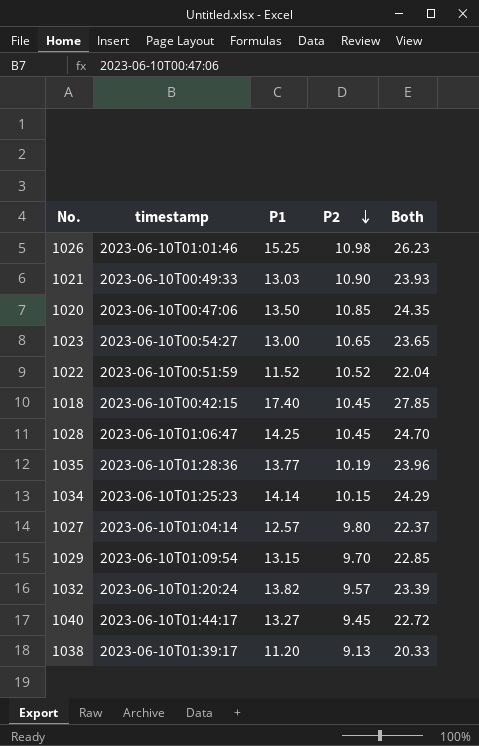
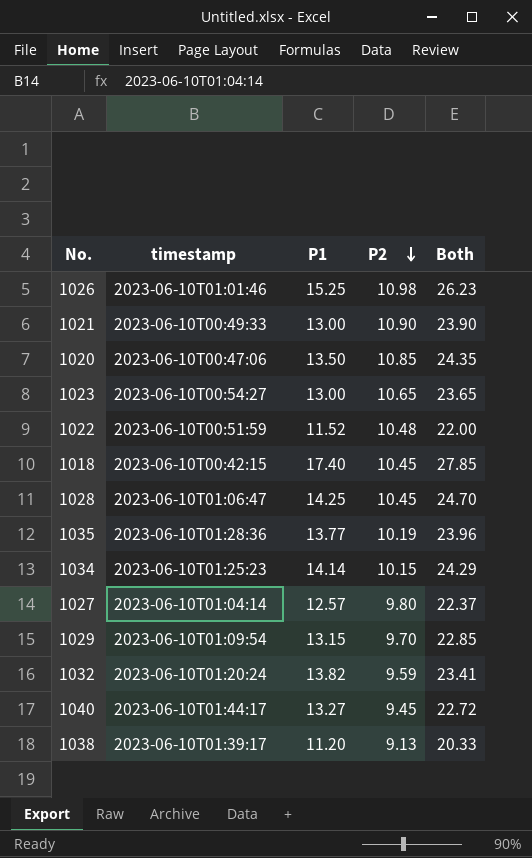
1021 | P1: 13.03 -> 13.00
1021 | Both: 23.93 -> 23.90
1022 | P2: 10.52 -> 10.48
1022 | Both: 22.04 -> 22.00
1032 | P2: 9.57 -> 9.59
1032 | Both: 23.39 -> 23.41

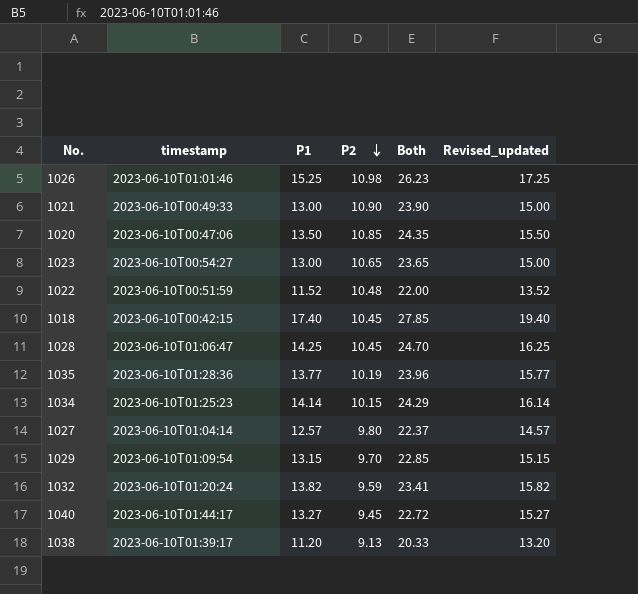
column Revised_updated | formula: none -> [P1] + 2

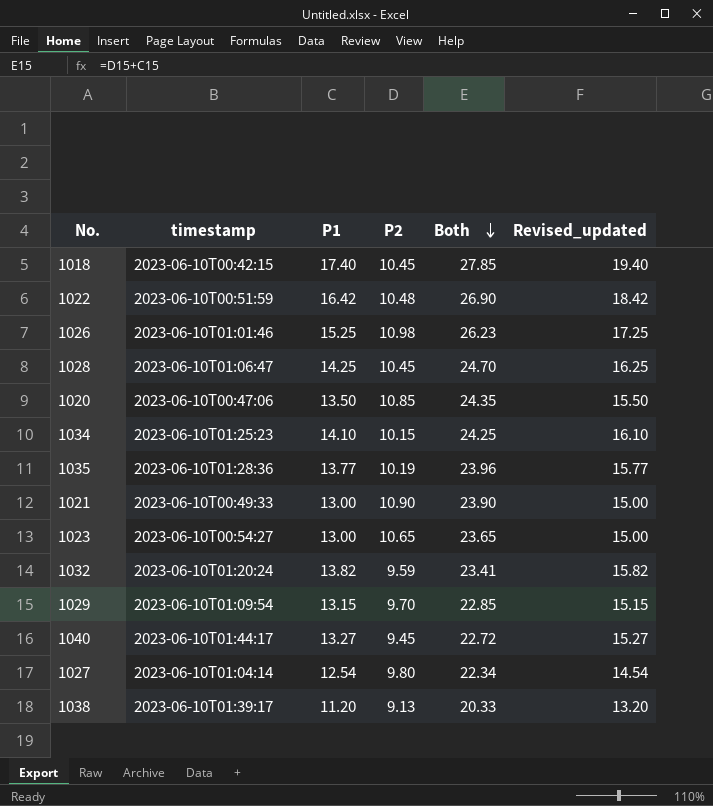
row order: P2 descending -> Both descending
1022 | P1: 11.52 -> 16.42
1022 | Both: 22.00 -> 26.90
1022 | Revised_updated: 13.52 -> 18.42
1034 | P1: 14.14 -> 14.10
1034 | Both: 24.29 -> 24.25
1034 | Revised_updated: 16.14 -> 16.10
1027 | P1: 12.57 -> 12.54
1027 | Both: 22.37 -> 22.34
1027 | Revised_updated: 14.57 -> 14.54

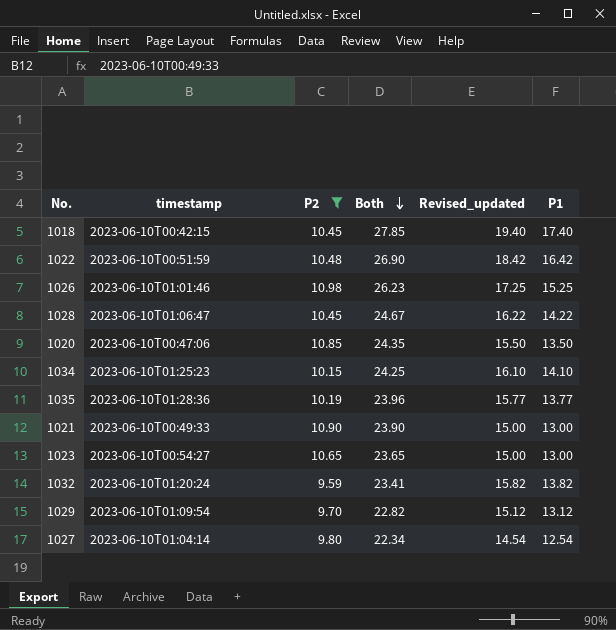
filter: none -> P2 >= 9.59
column P1 | position: 3 -> 6
1028 | Both: 24.70 -> 24.67
1028 | Revised_updated: 16.25 -> 16.22
1028 | P1: 14.25 -> 14.22
1029 | Both: 22.85 -> 22.82
1029 | Revised_updated: 15.15 -> 15.12
1029 | P1: 13.15 -> 13.12

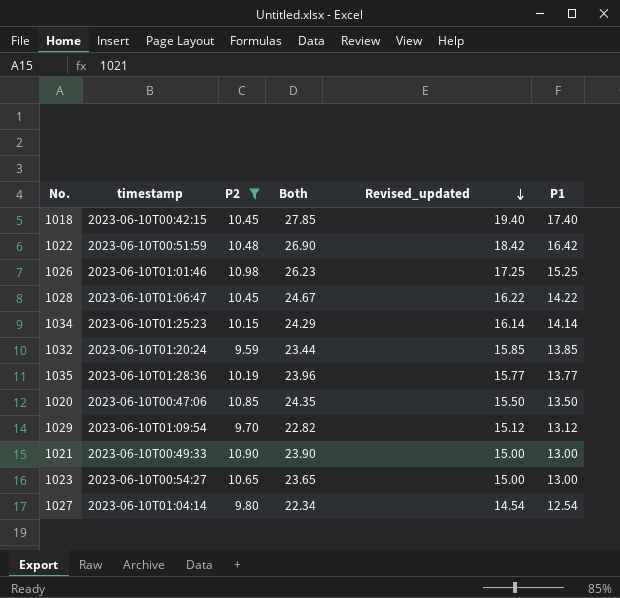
row order: Both descending -> Revised_updated descending
1034 | Both: 24.25 -> 24.29
1034 | Revised_updated: 16.10 -> 16.14
1034 | P1: 14.10 -> 14.14
1032 | Both: 23.41 -> 23.44
1032 | Revised_updated: 15.82 -> 15.85
1032 | P1: 13.82 -> 13.85

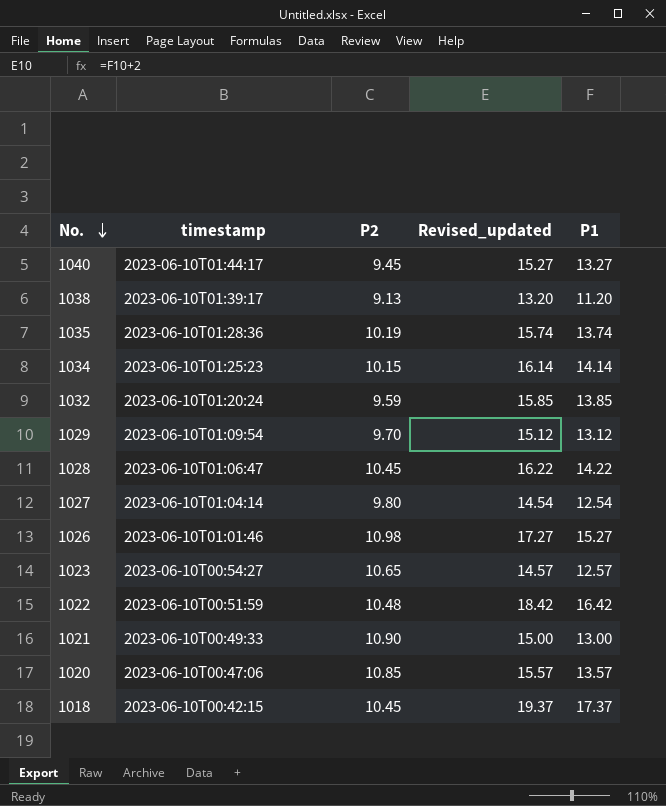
filter: P2 >= 9.59 -> none
row order: Revised_updated descending -> No. descending
column Both | formula: [P2] + [P1] -> none
1035 | Revised_updated: 15.77 -> 15.74
1035 | P1: 13.77 -> 13.74
1026 | Revised_updated: 17.25 -> 17.27
1026 | P1: 15.25 -> 15.27
1023 | Revised_updated: 15.00 -> 14.57
1023 | P1: 13.00 -> 12.57
1020 | Revised_updated: 15.50 -> 15.57
1020 | P1: 13.50 -> 13.57
1018 | Revised_updated: 19.40 -> 19.37
1018 | P1: 17.40 -> 17.37

